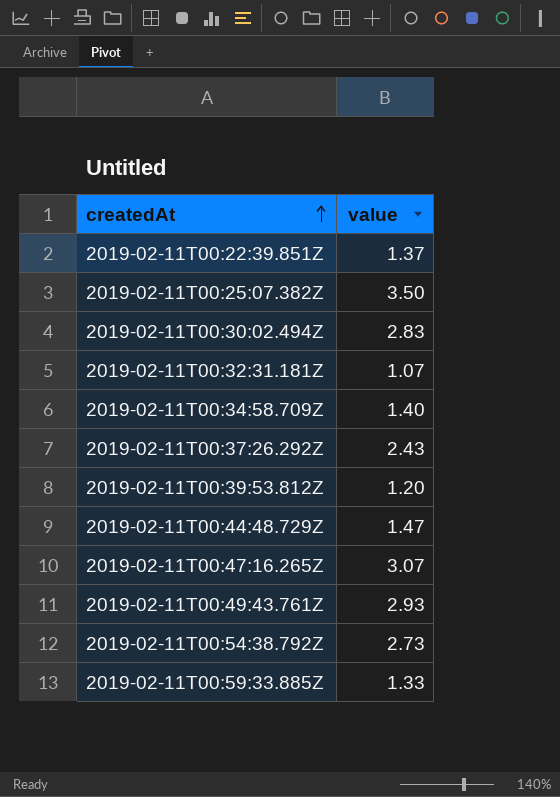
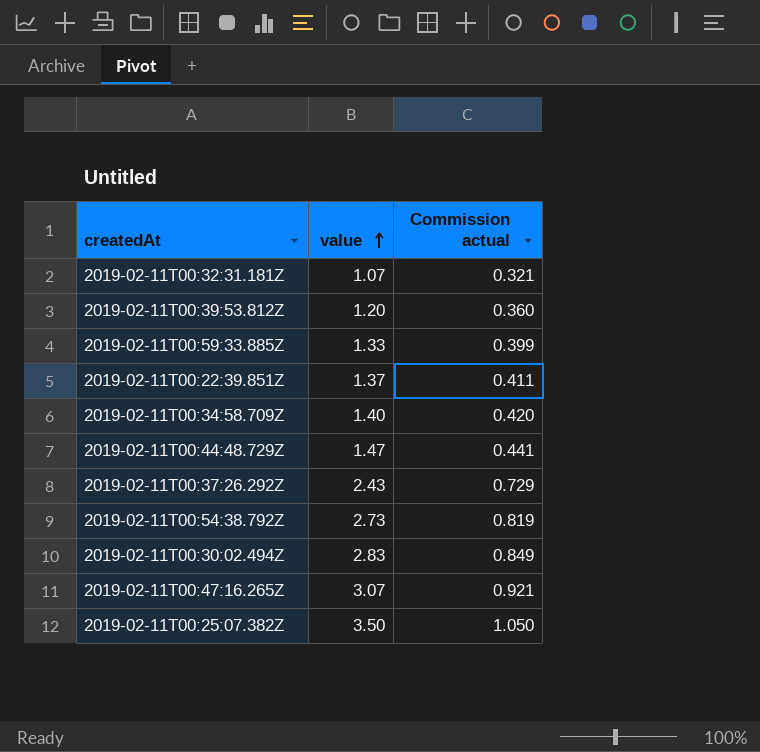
row order: createdAt ascending -> value ascending
column Commission actual | formula: none -> [value] * 0.3
row 2019-02-11T00:49:43.761Z: 2.93 -> none

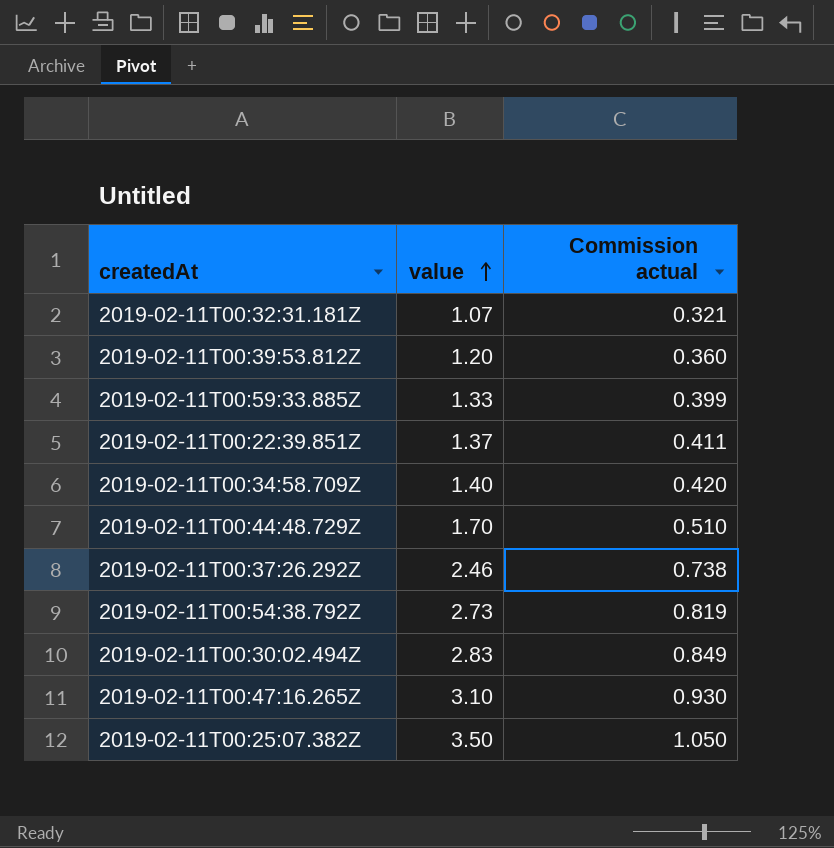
2019-02-11T00:44:48.729Z | value: 1.47 -> 1.70
2019-02-11T00:44:48.729Z | Commission actual: 0.441 -> 0.510
2019-02-11T00:37:26.292Z | value: 2.43 -> 2.46
2019-02-11T00:37:26.292Z | Commission actual: 0.729 -> 0.738
2019-02-11T00:47:16.265Z | value: 3.07 -> 3.10
2019-02-11T00:47:16.265Z | Commission actual: 0.921 -> 0.930

